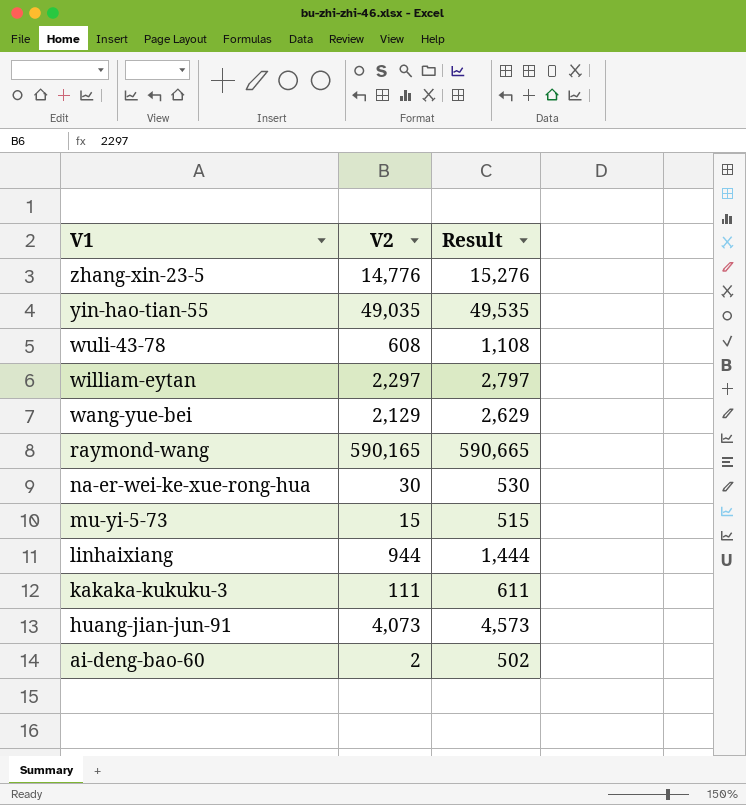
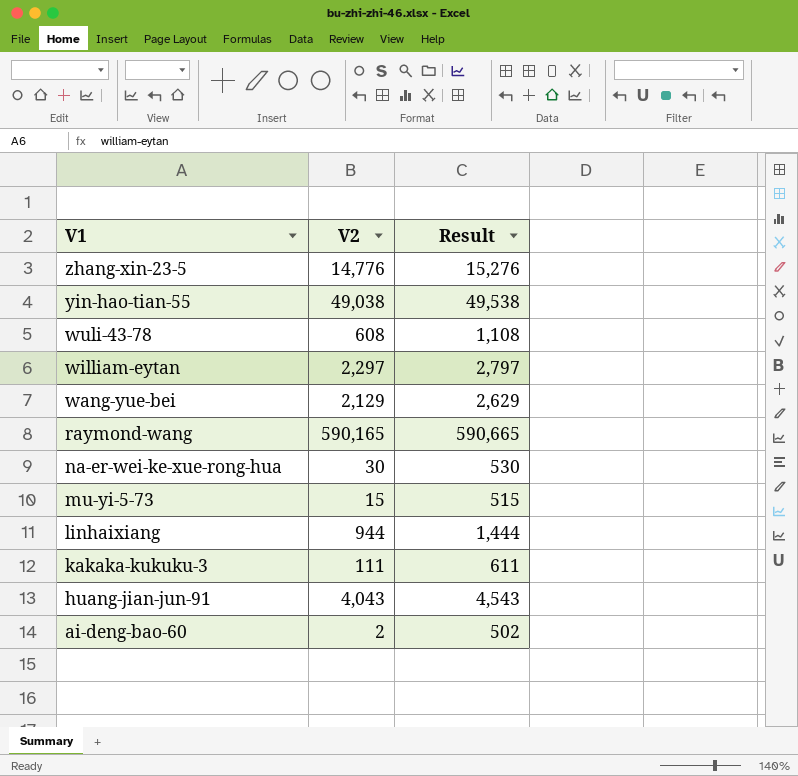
yin-hao-tian-55 | V2: 49,035 -> 49,038
yin-hao-tian-55 | Result: 49,535 -> 49,538
huang-jian-jun-91 | V2: 4,073 -> 4,043
huang-jian-jun-91 | Result: 4,573 -> 4,543

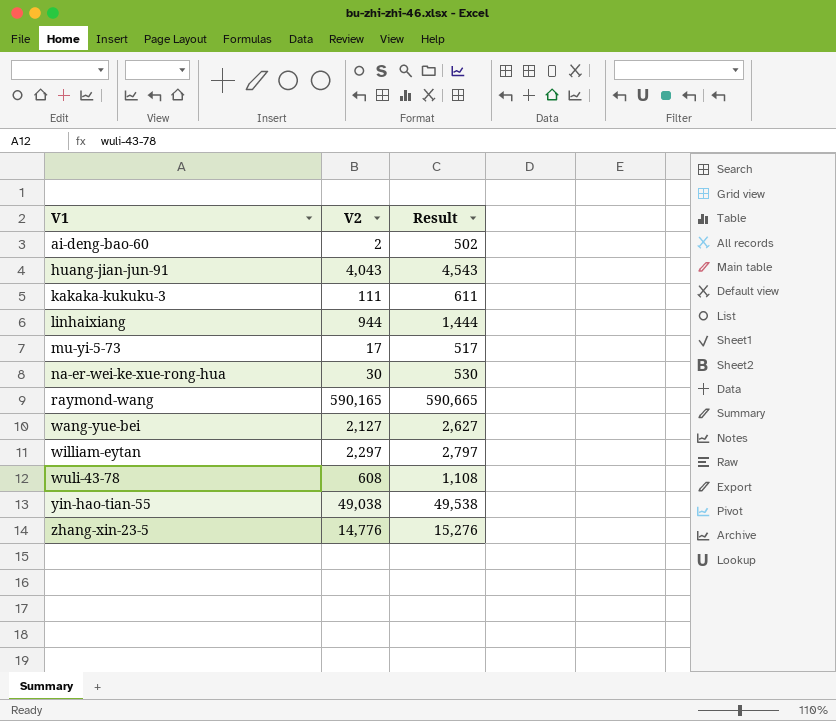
row order: V1 descending -> V1 ascending
mu-yi-5-73 | V2: 15 -> 17
mu-yi-5-73 | Result: 515 -> 517
wang-yue-bei | V2: 2,129 -> 2,127
wang-yue-bei | Result: 2,629 -> 2,627

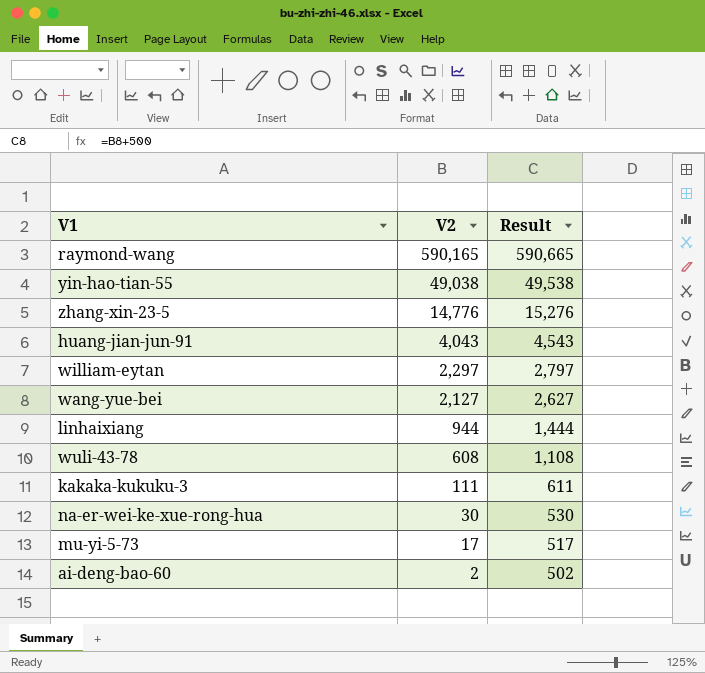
row order: V1 ascending -> V2 descending

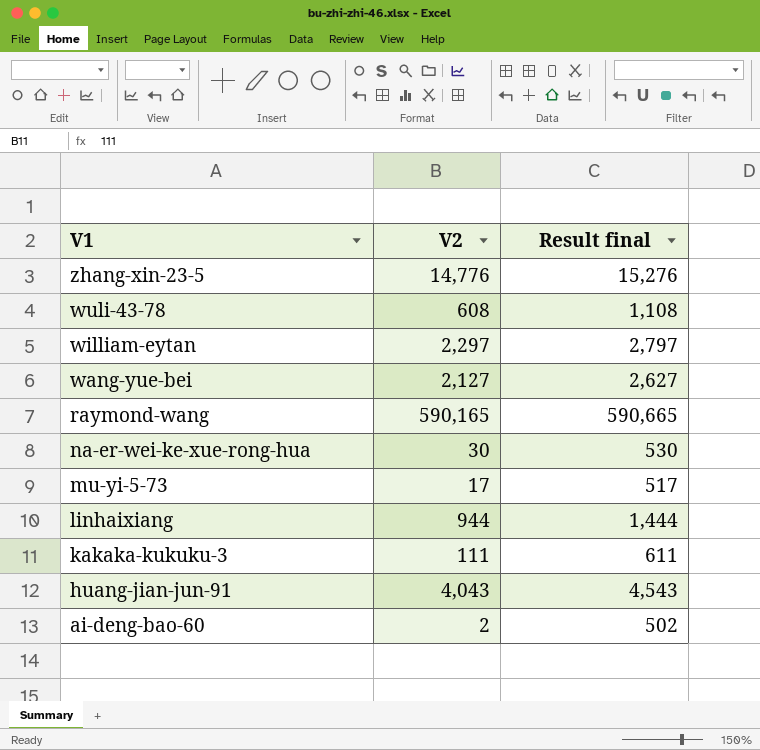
row order: V2 descending -> V1 descending
column name: Result -> Result final
row yin-hao-tian-55: 49,038 | 49,538 -> none

